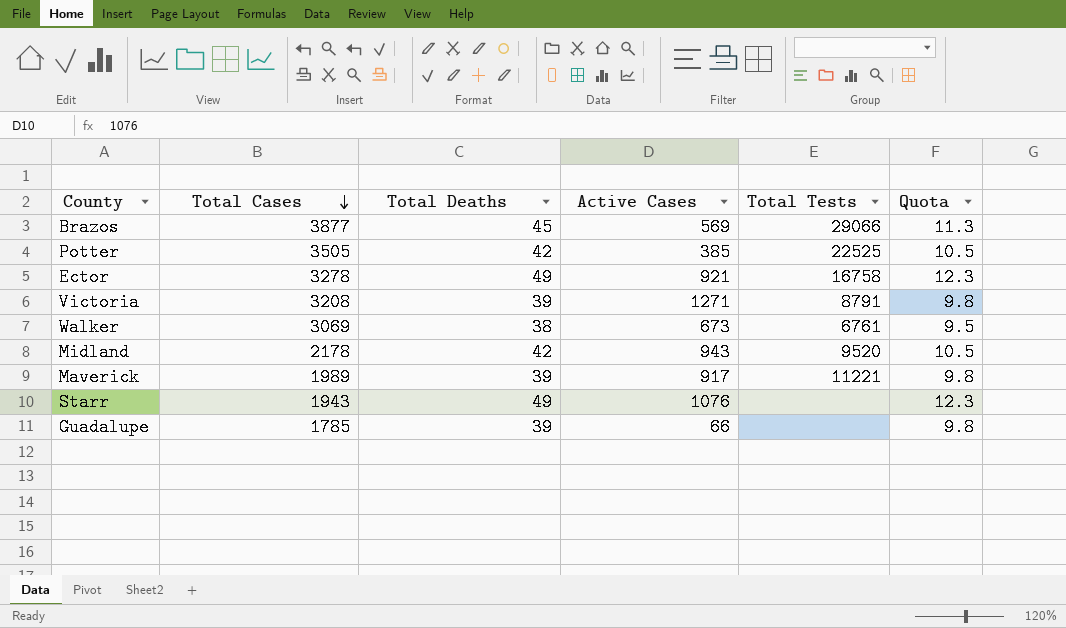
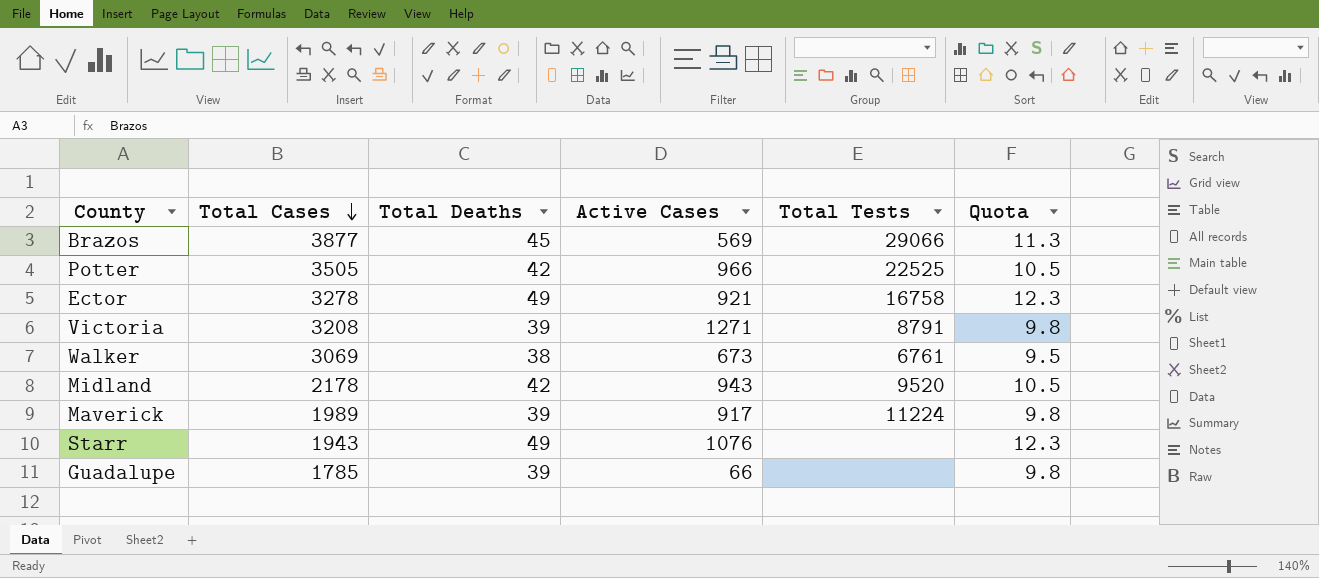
Potter | Active Cases: 385 -> 966
Maverick | Total Tests: 11221 -> 11224

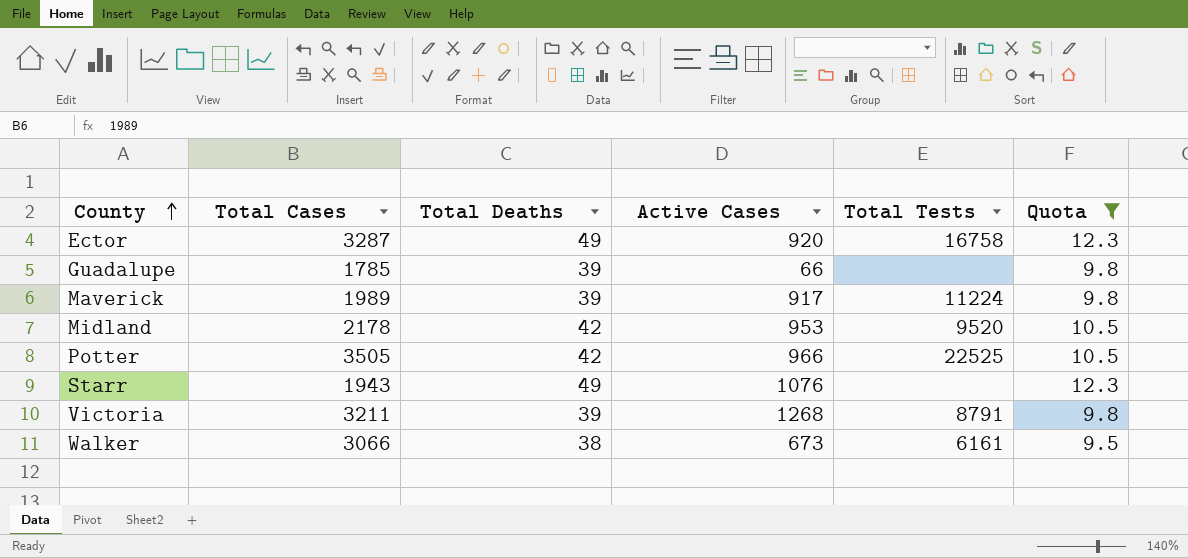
filter: none -> Quota != 11.3
row order: Total Cases descending -> County ascending
Ector | Total Cases: 3278 -> 3287
Ector | Active Cases: 921 -> 920
Midland | Active Cases: 943 -> 953
Victoria | Total Cases: 3208 -> 3211
Victoria | Active Cases: 1271 -> 1268
Walker | Total Cases: 3069 -> 3066
Walker | Total Tests: 6761 -> 6161

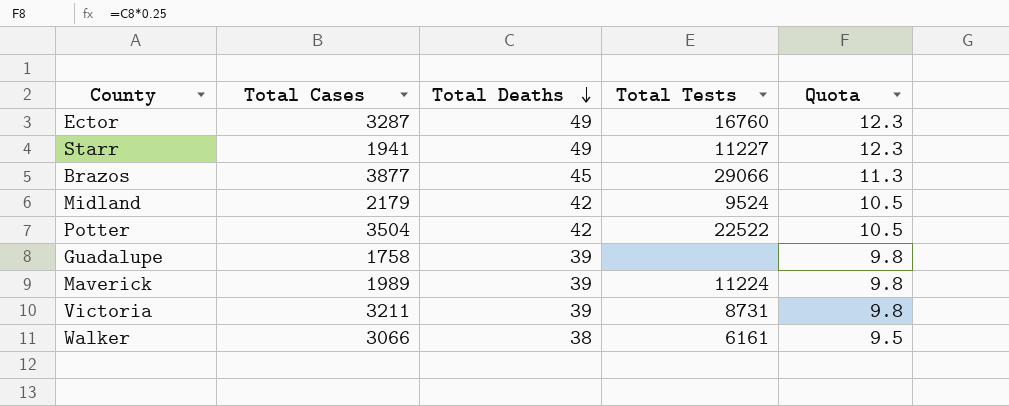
filter: Quota != 11.3 -> none
row order: County ascending -> Total Deaths descending
column Active Cases | position: 4 -> none
Ector | Total Tests: 16758 -> 16760
Starr | Total Cases: 1943 -> 1941
Starr | Total Tests: none -> 11227
Midland | Total Cases: 2178 -> 2179
Midland | Total Tests: 9520 -> 9524
Potter | Total Cases: 3505 -> 3504
Potter | Total Tests: 22525 -> 22522
Guadalupe | Total Cases: 1785 -> 1758
Victoria | Total Tests: 8791 -> 8731

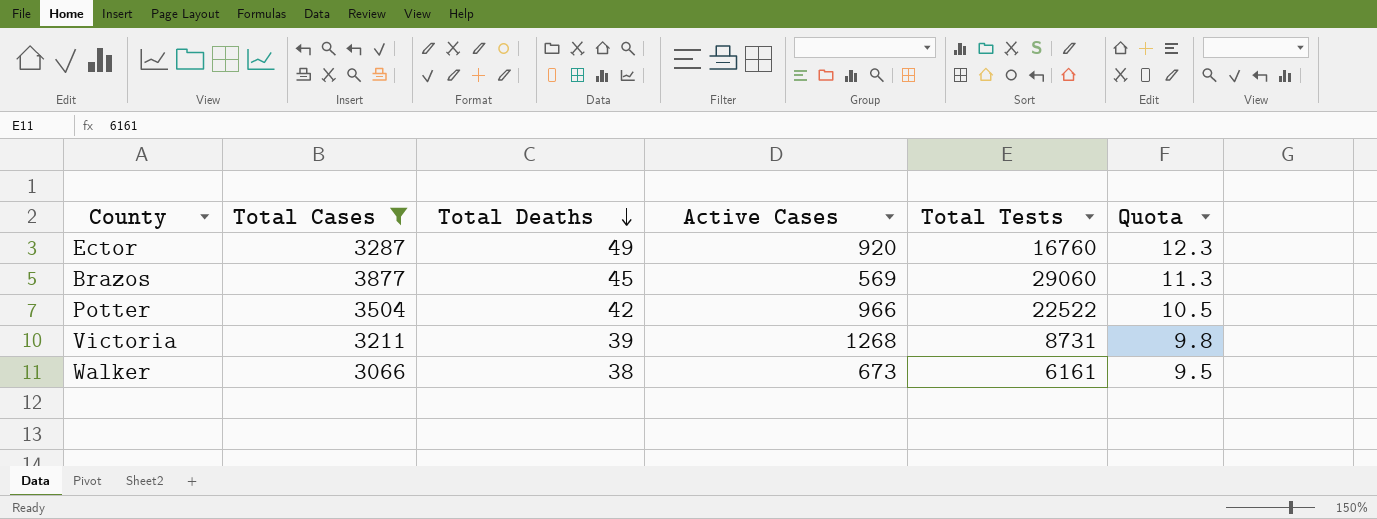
filter: none -> Total Cases >= 3066
column Active Cases | position: none -> 4
Brazos | Total Tests: 29066 -> 29060

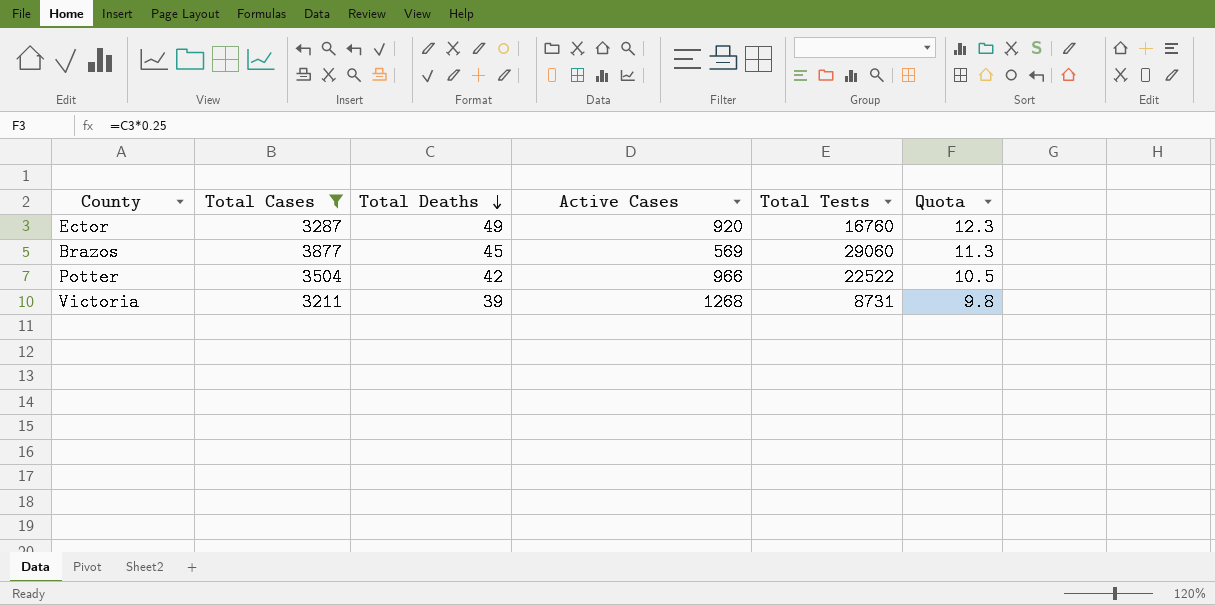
row Walker: 3066 | 38 | 673 | 6161 | 9.5 -> none

